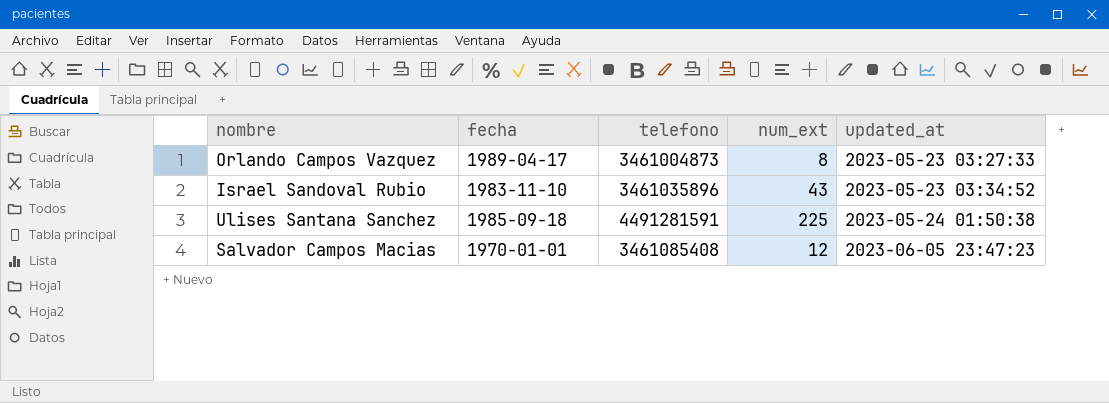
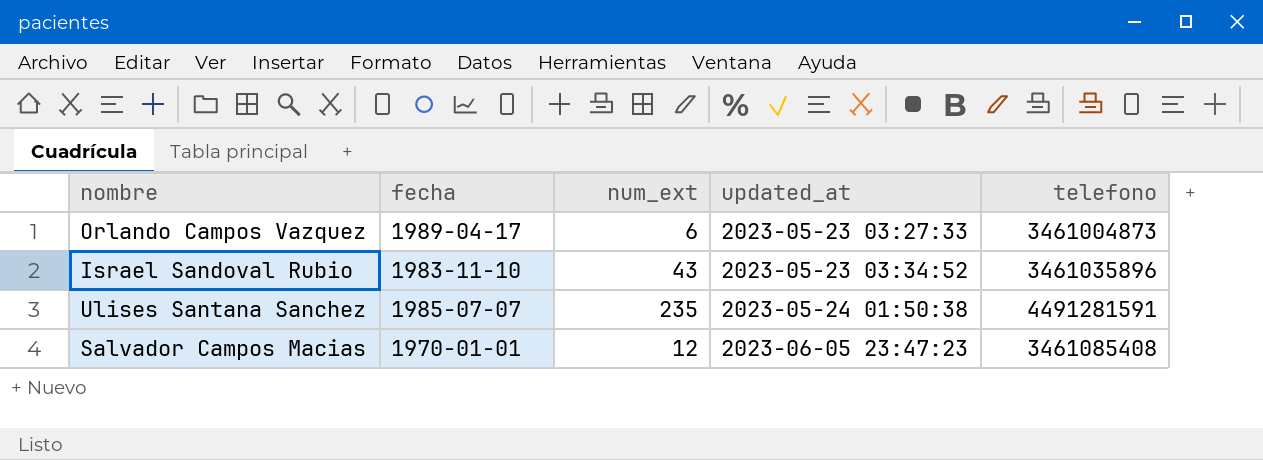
column telefono | position: 3 -> 5
Orlando Campos Vazquez | num_ext: 8 -> 6
Ulises Santana Sanchez | fecha: 1985-09-18 -> 1985-07-07
Ulises Santana Sanchez | num_ext: 225 -> 235

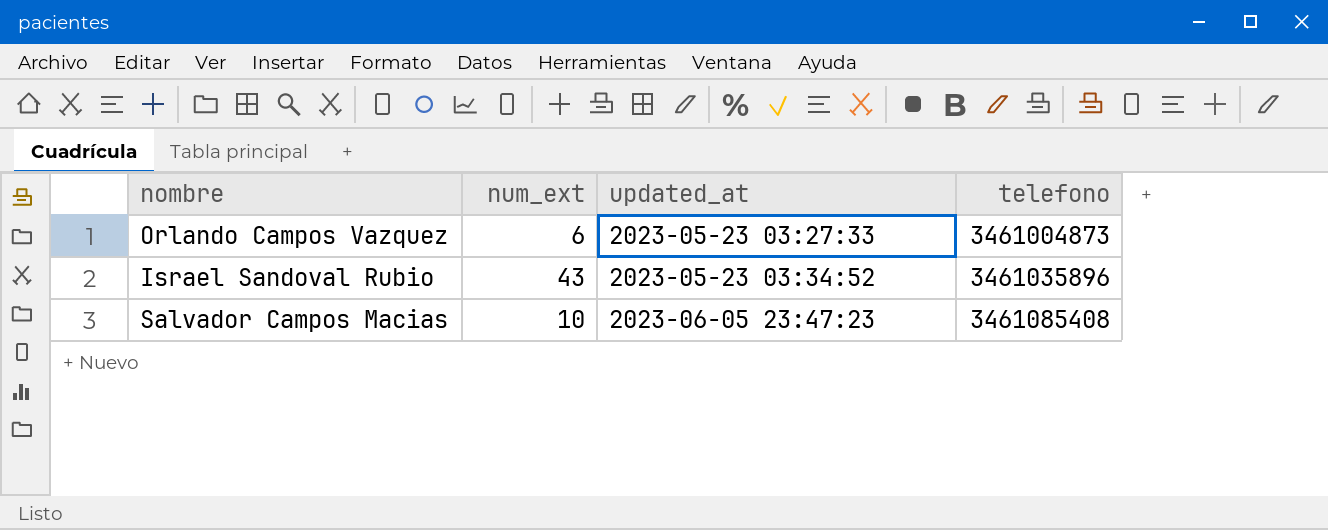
column fecha | position: 2 -> none
row Ulises Santana Sanchez: 1985-07-07 | 235 | 2023-05-24 01:50:38 | 4491281591 -> none
Salvador Campos Macias | num_ext: 12 -> 10

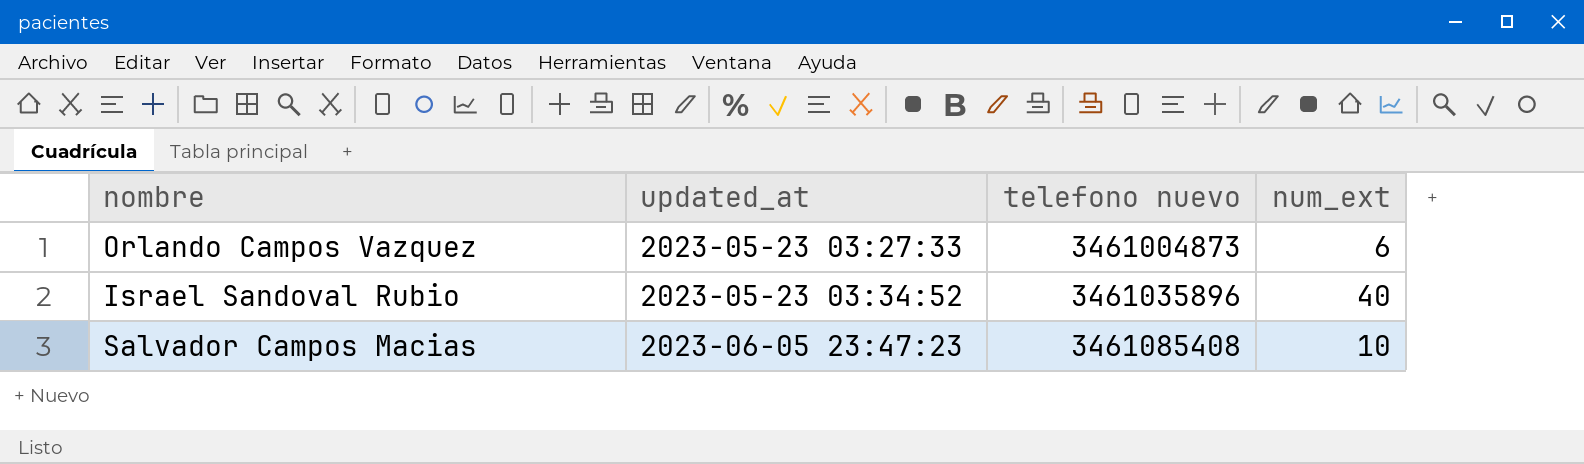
column name: telefono -> telefono nuevo
column num_ext | position: 2 -> 4
Israel Sandoval Rubio | num_ext: 43 -> 40

